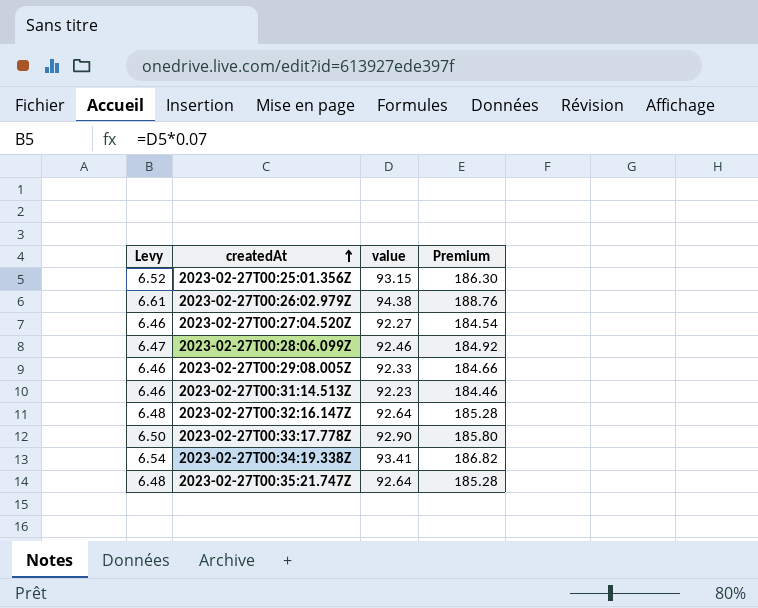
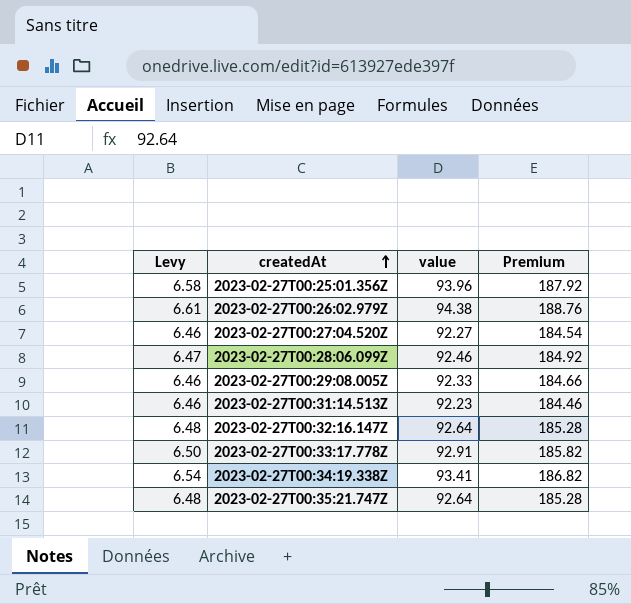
2023-02-27T00:25:01.356Z | Levy: 6.52 -> 6.58
2023-02-27T00:25:01.356Z | value: 93.15 -> 93.96
2023-02-27T00:25:01.356Z | Premium: 186.30 -> 187.92
2023-02-27T00:33:17.778Z | value: 92.90 -> 92.91
2023-02-27T00:33:17.778Z | Premium: 185.80 -> 185.82

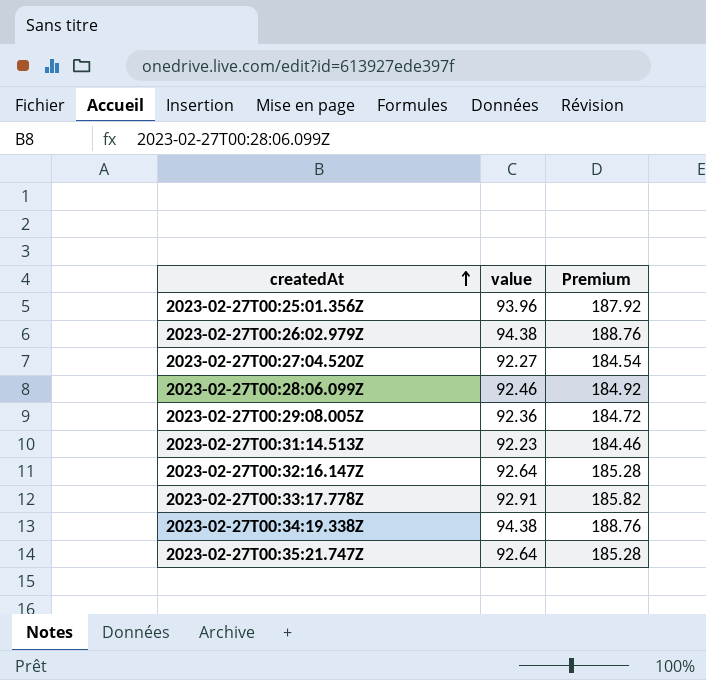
column Levy | formula: [value] * 0.07 -> none
2023-02-27T00:29:08.005Z | value: 92.33 -> 92.36
2023-02-27T00:29:08.005Z | Premium: 184.66 -> 184.72
2023-02-27T00:34:19.338Z | value: 93.41 -> 94.38
2023-02-27T00:34:19.338Z | Premium: 186.82 -> 188.76

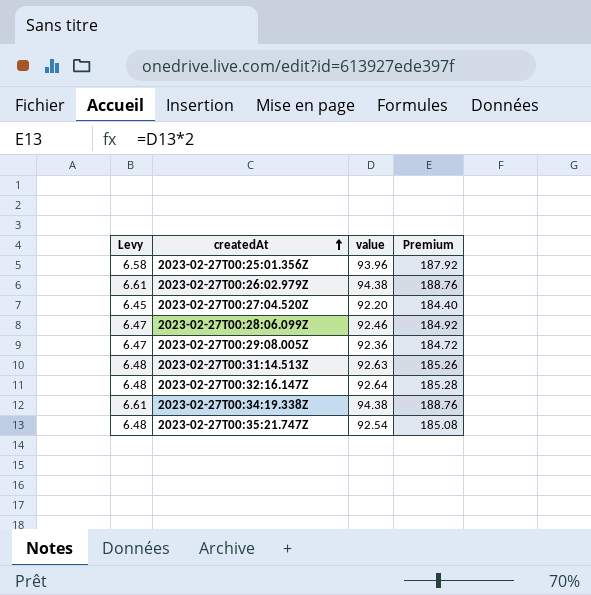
column Levy | formula: none -> [value] * 0.07
row 2023-02-27T00:33:17.778Z: 92.91 | 185.82 -> none
2023-02-27T00:27:04.520Z | value: 92.27 -> 92.20
2023-02-27T00:27:04.520Z | Premium: 184.54 -> 184.40
2023-02-27T00:31:14.513Z | value: 92.23 -> 92.63
2023-02-27T00:31:14.513Z | Premium: 184.46 -> 185.26
2023-02-27T00:35:21.747Z | value: 92.64 -> 92.54
2023-02-27T00:35:21.747Z | Premium: 185.28 -> 185.08

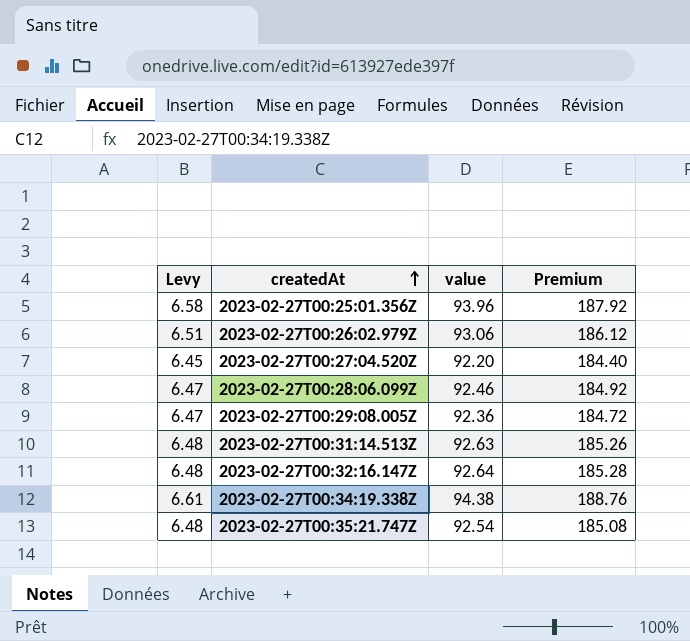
2023-02-27T00:26:02.979Z | Levy: 6.61 -> 6.51
2023-02-27T00:26:02.979Z | value: 94.38 -> 93.06
2023-02-27T00:26:02.979Z | Premium: 188.76 -> 186.12

